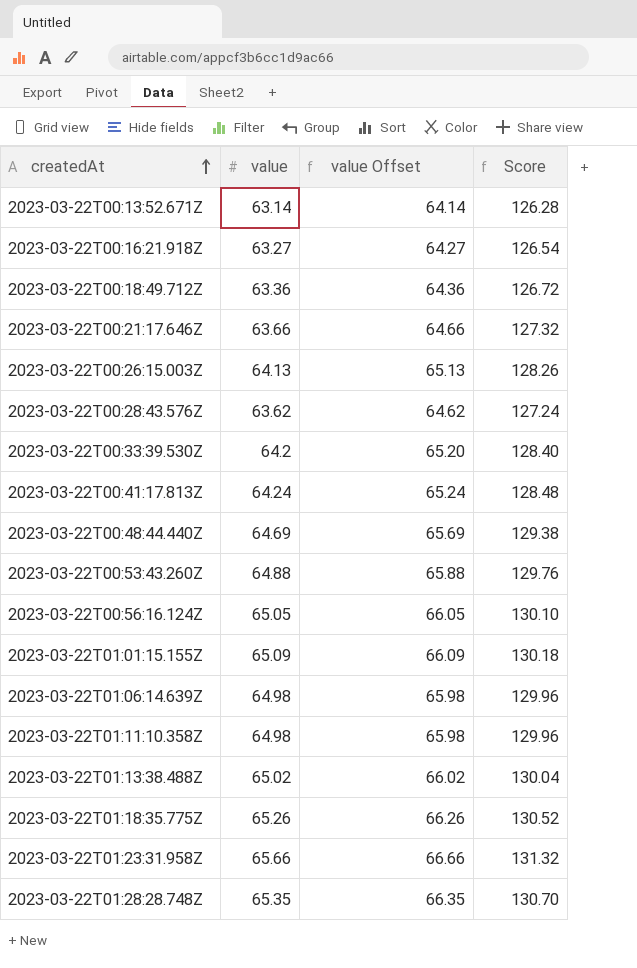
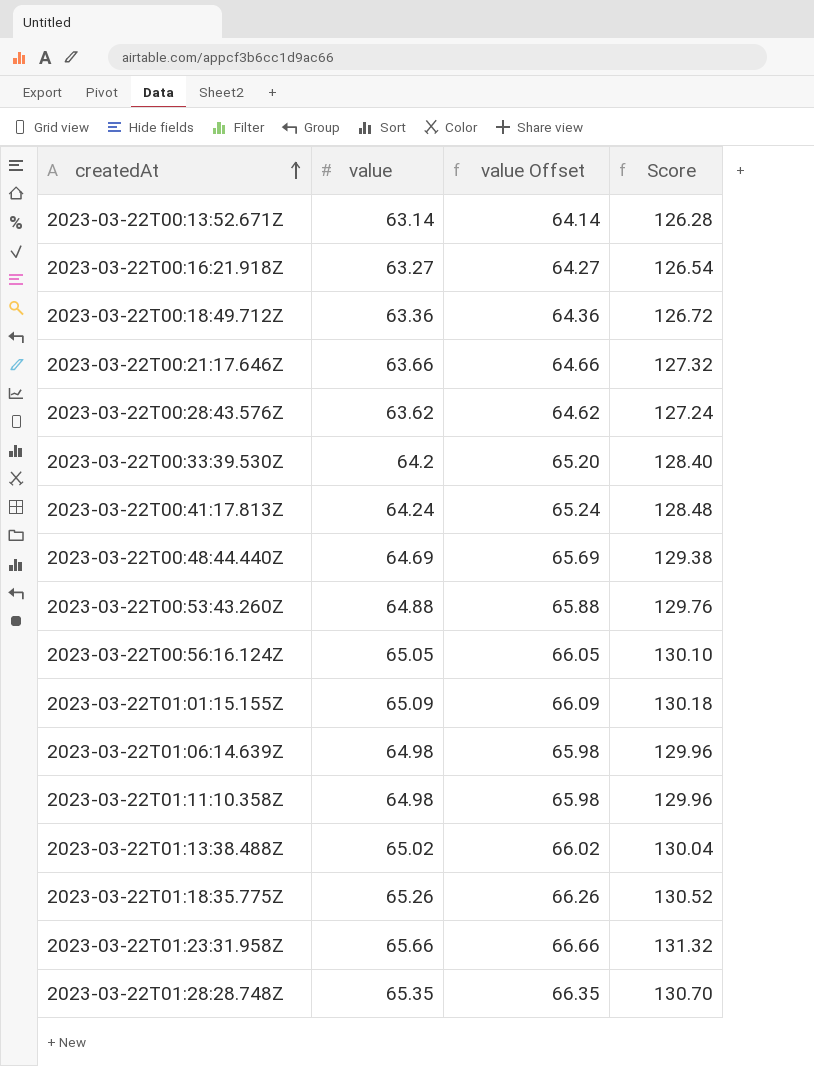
row 2023-03-22T00:26:15.003Z: 64.13 | 65.13 | 128.26 -> none

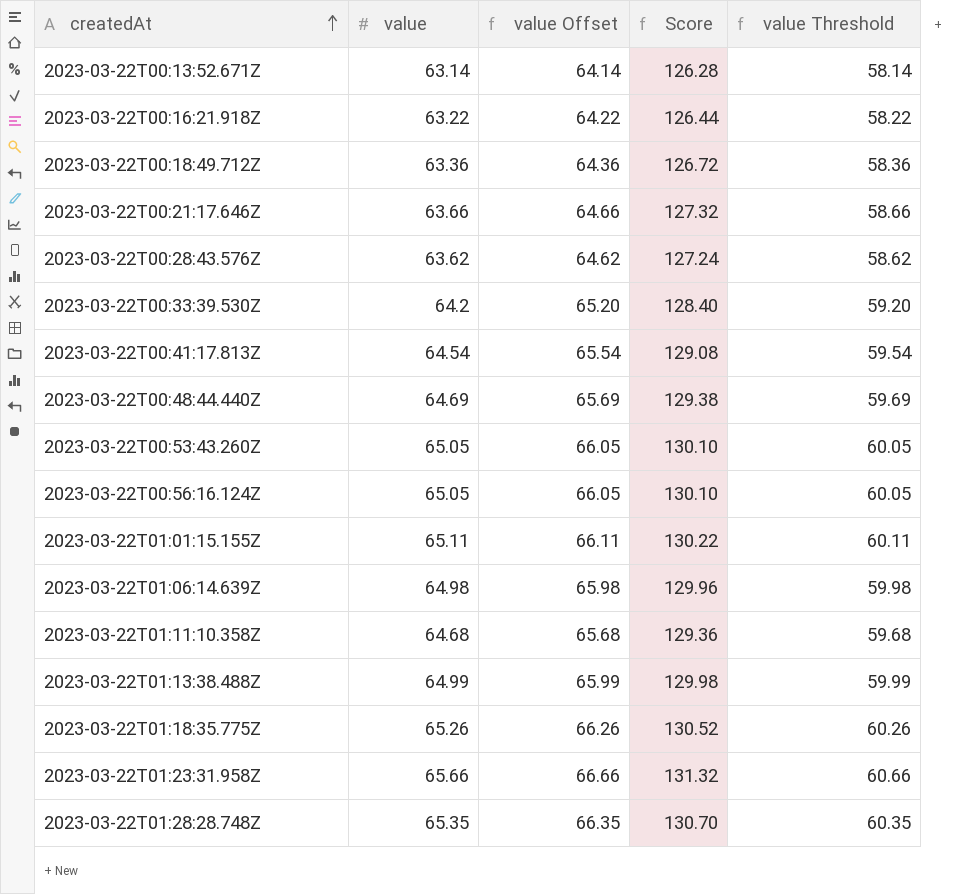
column value Threshold | formula: none -> [value] - 5
2023-03-22T00:16:21.918Z | value: 63.27 -> 63.22
2023-03-22T00:16:21.918Z | value Offset: 64.27 -> 64.22
2023-03-22T00:16:21.918Z | Score: 126.54 -> 126.44
2023-03-22T00:41:17.813Z | value: 64.24 -> 64.54
2023-03-22T00:41:17.813Z | value Offset: 65.24 -> 65.54
2023-03-22T00:41:17.813Z | Score: 128.48 -> 129.08
2023-03-22T00:53:43.260Z | value: 64.88 -> 65.05
2023-03-22T00:53:43.260Z | value Offset: 65.88 -> 66.05
2023-03-22T00:53:43.260Z | Score: 129.76 -> 130.10
2023-03-22T01:01:15.155Z | value: 65.09 -> 65.11
2023-03-22T01:01:15.155Z | value Offset: 66.09 -> 66.11
2023-03-22T01:01:15.155Z | Score: 130.18 -> 130.22
2023-03-22T01:11:10.358Z | value: 64.98 -> 64.68
2023-03-22T01:11:10.358Z | value Offset: 65.98 -> 65.68
2023-03-22T01:11:10.358Z | Score: 129.96 -> 129.36
2023-03-22T01:13:38.488Z | value: 65.02 -> 64.99
2023-03-22T01:13:38.488Z | value Offset: 66.02 -> 65.99
2023-03-22T01:13:38.488Z | Score: 130.04 -> 129.98

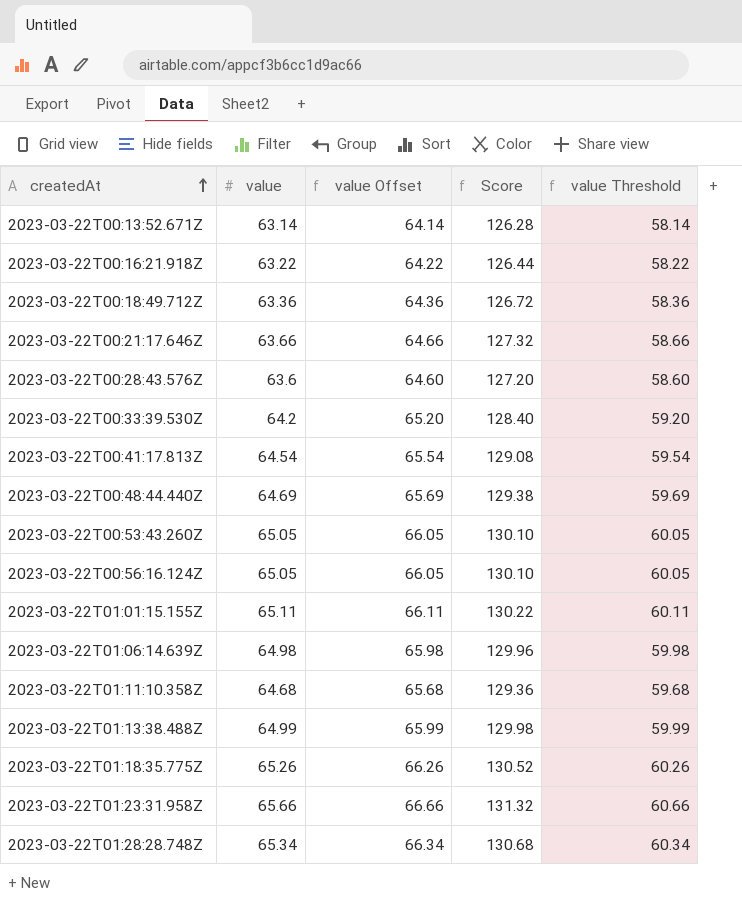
2023-03-22T00:28:43.576Z | value: 63.62 -> 63.6
2023-03-22T00:28:43.576Z | value Offset: 64.62 -> 64.60
2023-03-22T00:28:43.576Z | Score: 127.24 -> 127.20
2023-03-22T00:28:43.576Z | value Threshold: 58.62 -> 58.60
2023-03-22T01:28:28.748Z | value: 65.35 -> 65.34
2023-03-22T01:28:28.748Z | value Offset: 66.35 -> 66.34
2023-03-22T01:28:28.748Z | Score: 130.70 -> 130.68
2023-03-22T01:28:28.748Z | value Threshold: 60.35 -> 60.34

